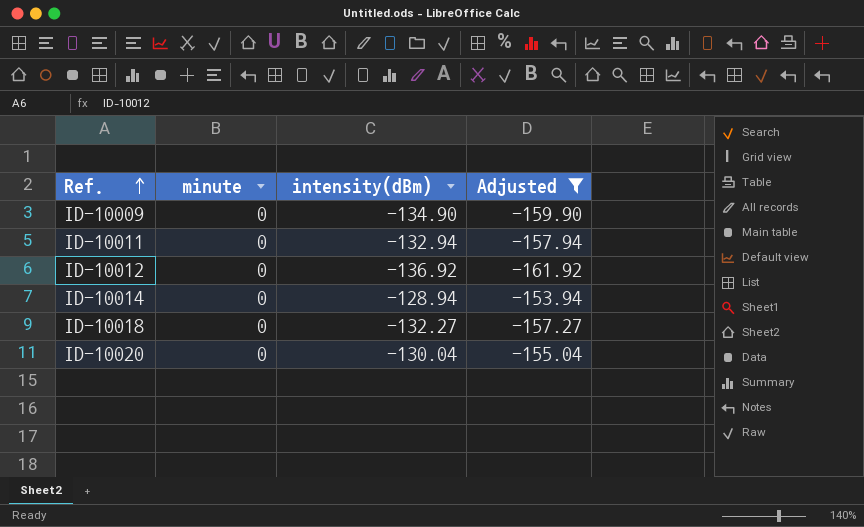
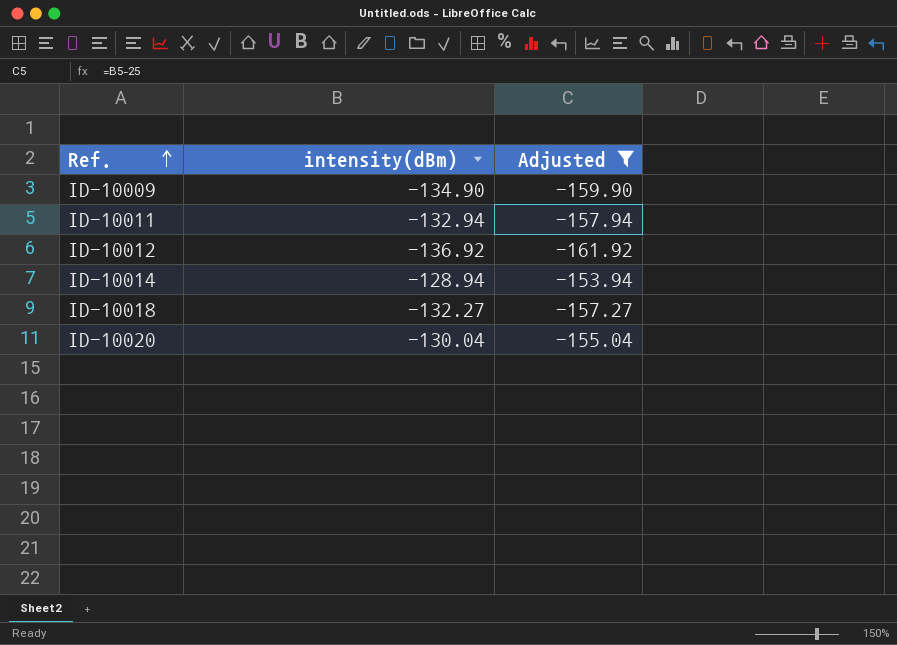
column minute | position: 2 -> none

